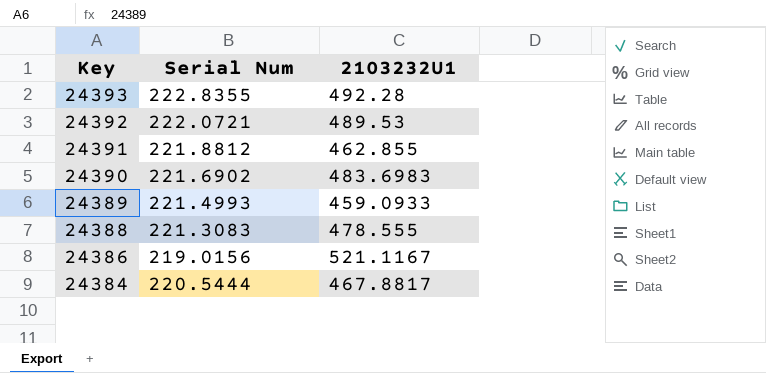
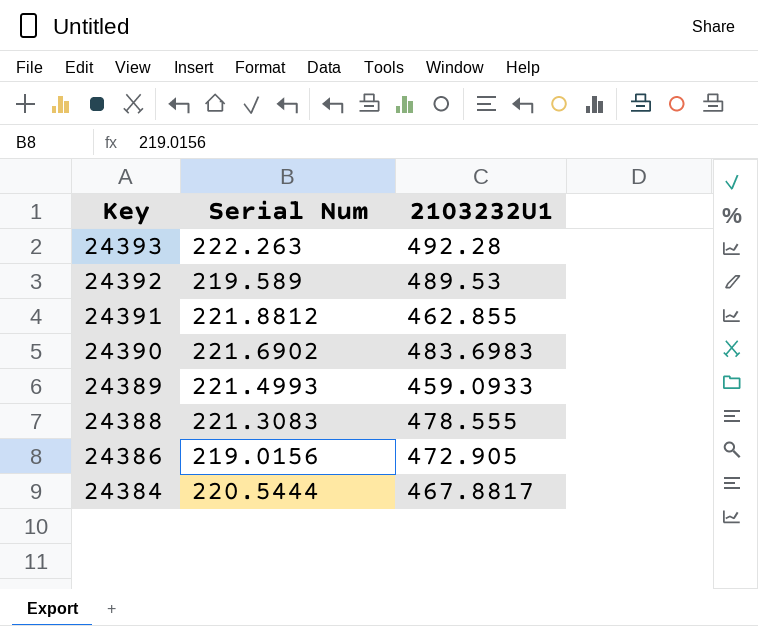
24393 | Serial Num: 222.8355 -> 222.263
24392 | Serial Num: 222.0721 -> 219.589
24386 | 2103232U1: 521.1167 -> 472.905

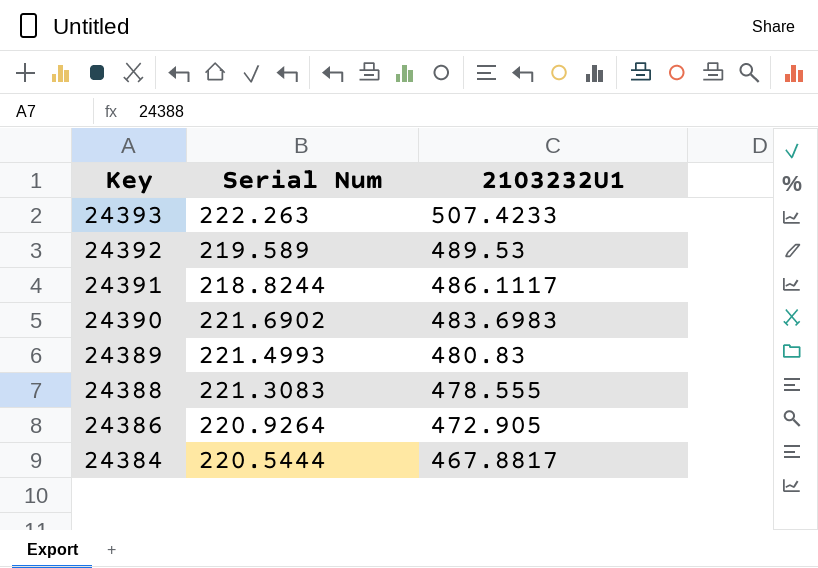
24393 | 2103232U1: 492.28 -> 507.4233
24391 | Serial Num: 221.8812 -> 218.8244
24391 | 2103232U1: 462.855 -> 486.1117
24389 | 2103232U1: 459.0933 -> 480.83
24386 | Serial Num: 219.0156 -> 220.9264

